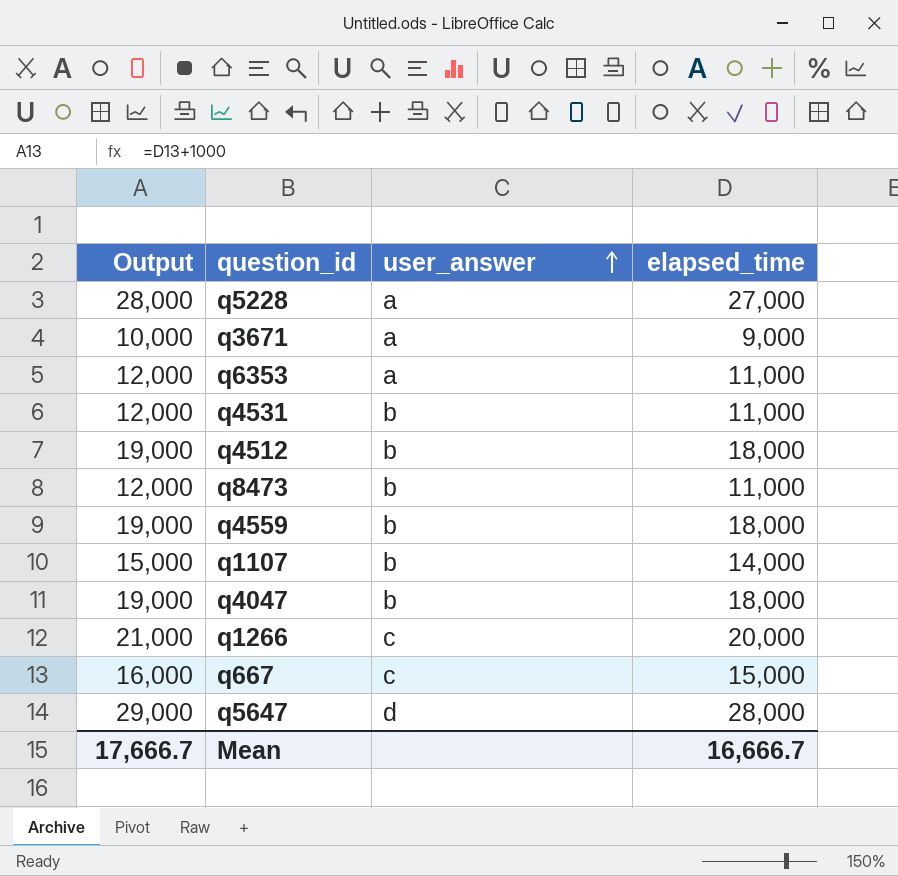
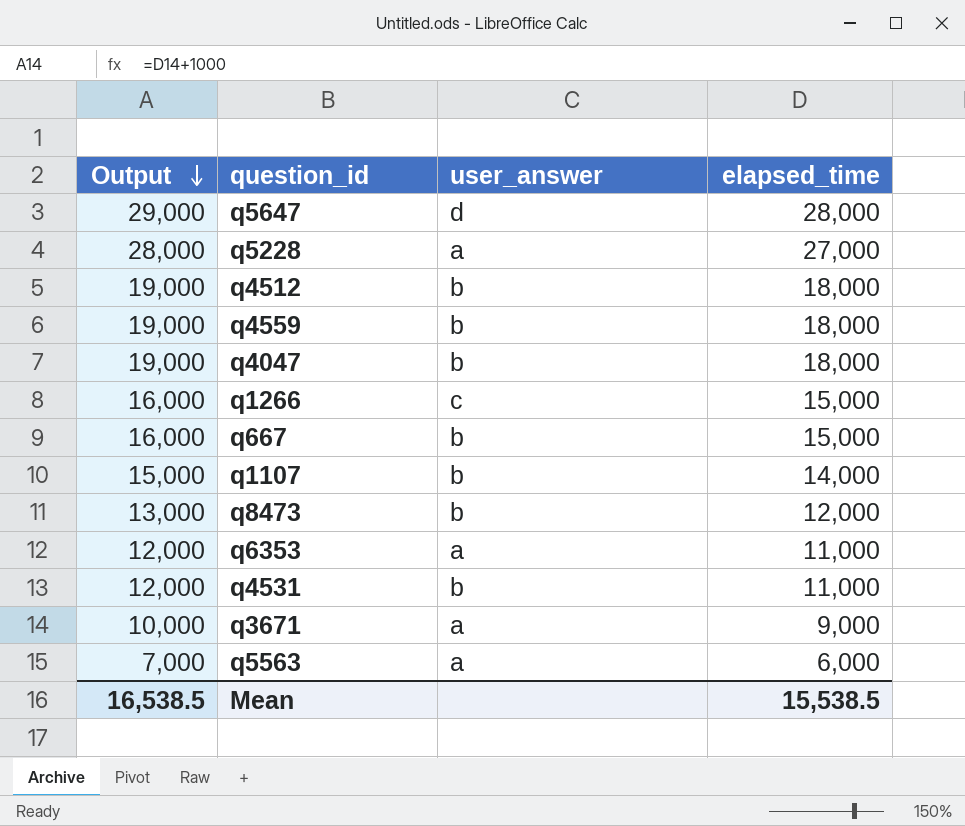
row order: user_answer ascending -> Output descending
q1266 | Output: 21,000 -> 16,000
q1266 | elapsed_time: 20,000 -> 15,000
q667 | user_answer: c -> b
q8473 | Output: 12,000 -> 13,000
q8473 | elapsed_time: 11,000 -> 12,000
row q5563: none -> 7,000 | a | 6,000
Mean | Output: 17,666.7 -> 16,538.5
Mean | elapsed_time: 16,666.7 -> 15,538.5

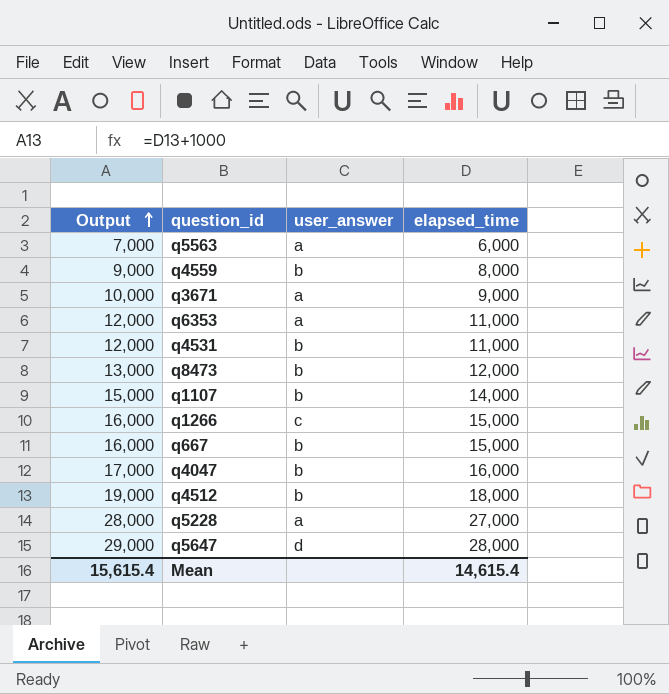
row order: Output descending -> Output ascending
q4559 | Output: 19,000 -> 9,000
q4559 | elapsed_time: 18,000 -> 8,000
q4047 | Output: 19,000 -> 17,000
q4047 | elapsed_time: 18,000 -> 16,000
Mean | Output: 16,538.5 -> 15,615.4
Mean | elapsed_time: 15,538.5 -> 14,615.4

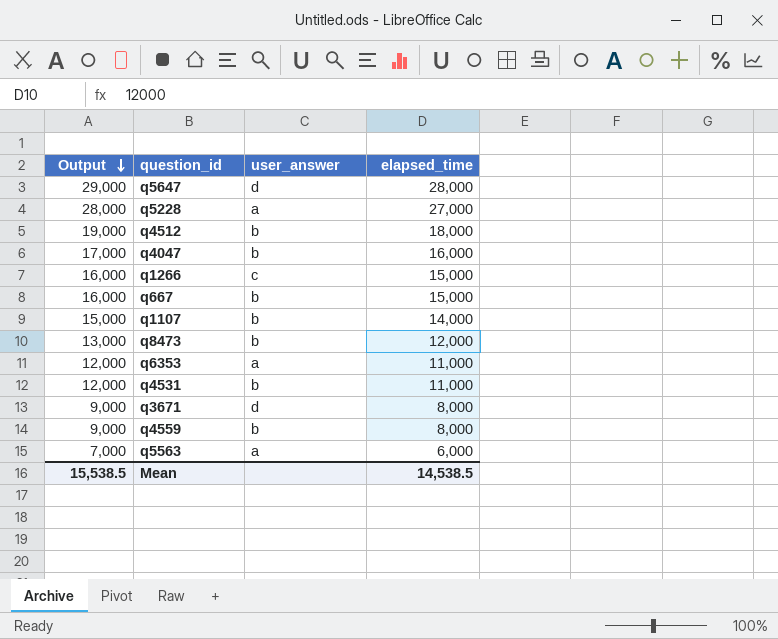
row order: Output ascending -> Output descending
q3671 | Output: 10,000 -> 9,000
q3671 | user_answer: a -> d
q3671 | elapsed_time: 9,000 -> 8,000
Mean | Output: 15,615.4 -> 15,538.5
Mean | elapsed_time: 14,615.4 -> 14,538.5

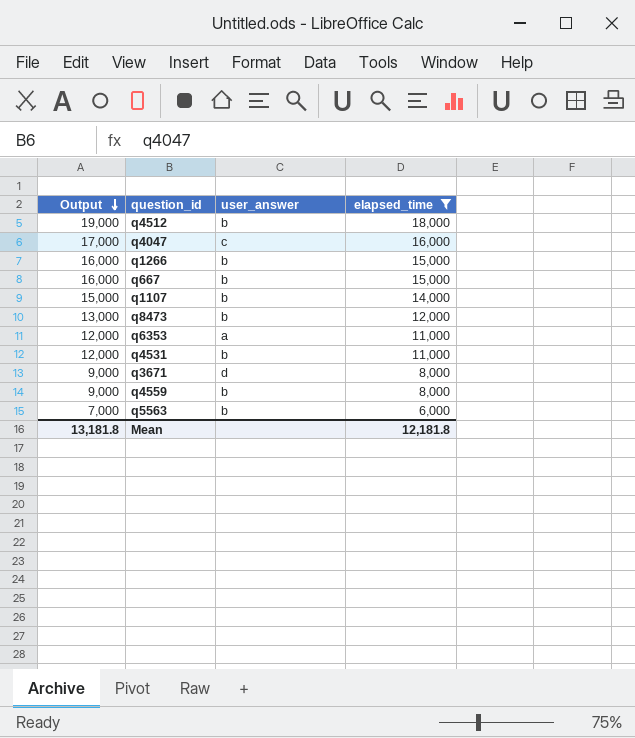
filter: none -> elapsed_time <= 18,000
q4047 | user_answer: b -> c
q1266 | user_answer: c -> b
q5563 | user_answer: a -> b
Mean | Output: 15,538.5 -> 13,181.8
Mean | elapsed_time: 14,538.5 -> 12,181.8

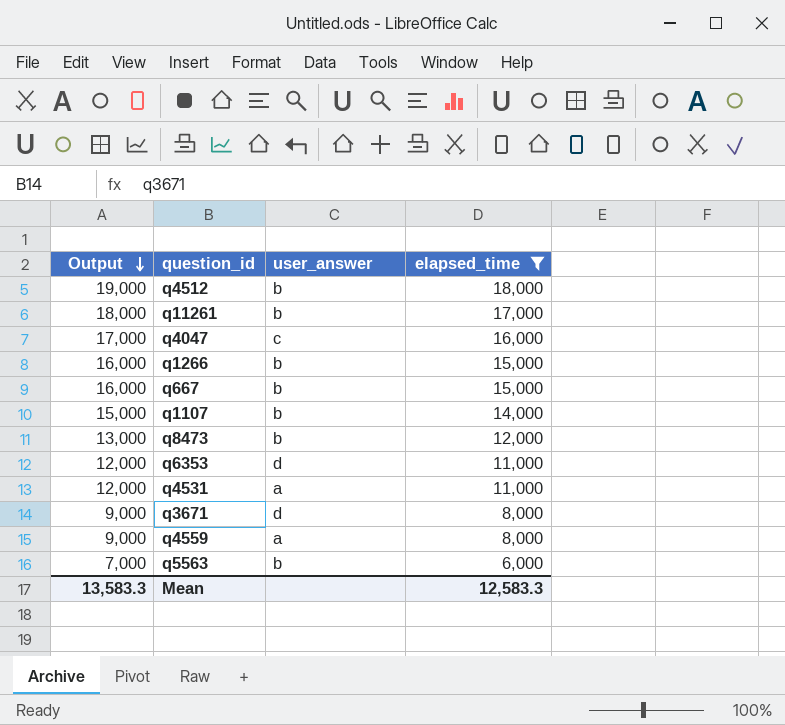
row q11261: none -> 18,000 | b | 17,000
q6353 | user_answer: a -> d
q4531 | user_answer: b -> a
q4559 | user_answer: b -> a
Mean | Output: 13,181.8 -> 13,583.3
Mean | elapsed_time: 12,181.8 -> 12,583.3

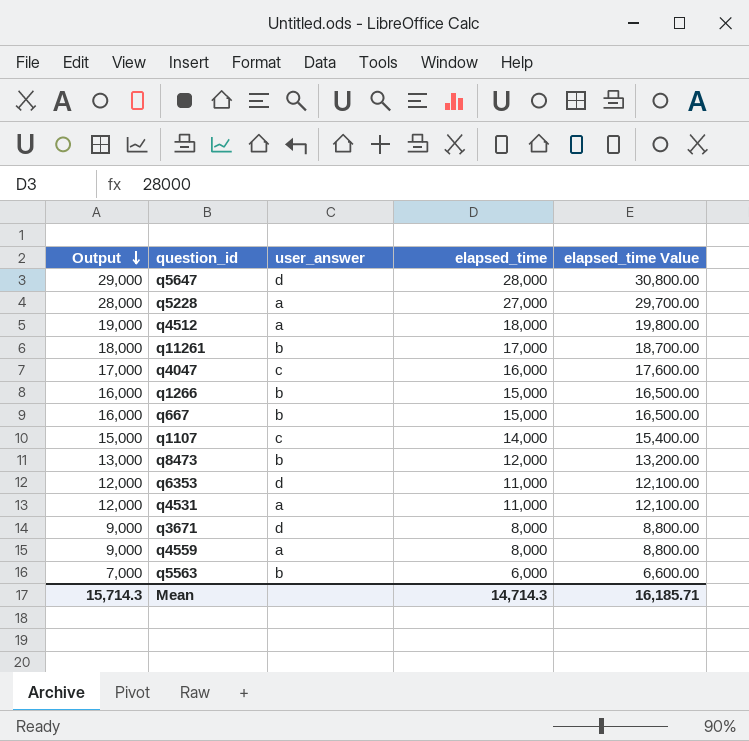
filter: elapsed_time <= 18,000 -> none
column elapsed_time Value | formula: none -> [elapsed_time] * 1.1
q4512 | user_answer: b -> a
q1107 | user_answer: b -> c
Mean | Output: 13,583.3 -> 15,714.3
Mean | elapsed_time: 12,583.3 -> 14,714.3

